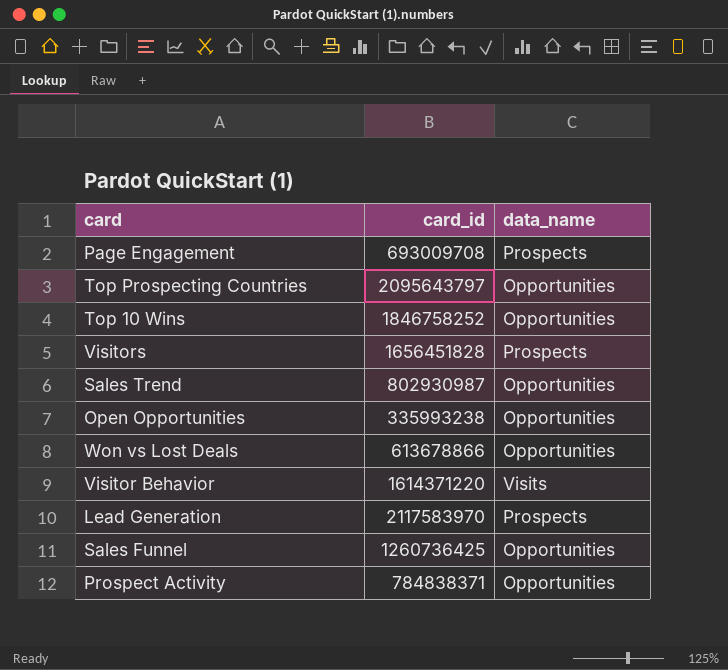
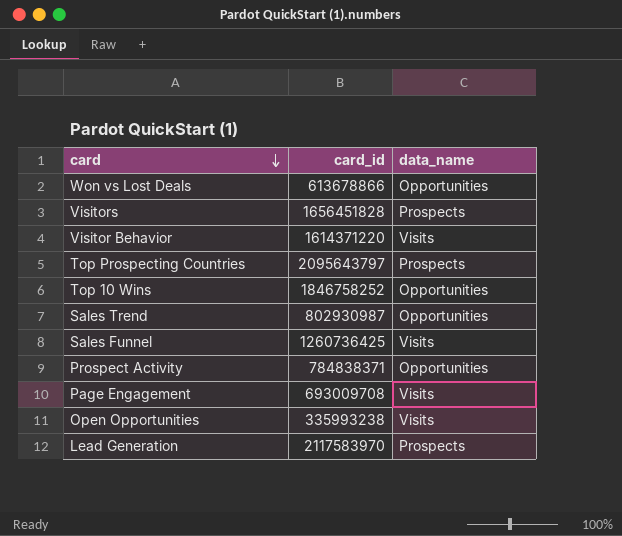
row order: none -> card descending
Top Prospecting Countries | data_name: Opportunities -> Prospects
Sales Funnel | data_name: Opportunities -> Visits
Page Engagement | data_name: Prospects -> Visits
Open Opportunities | data_name: Opportunities -> Visits

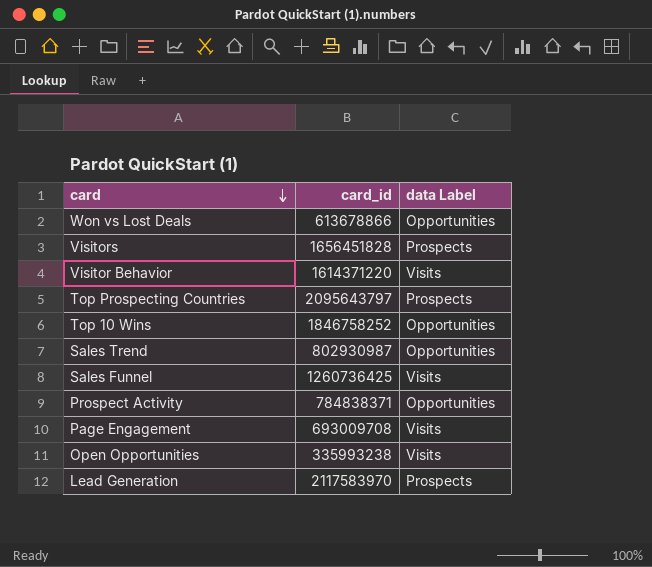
column name: data_name -> data Label

